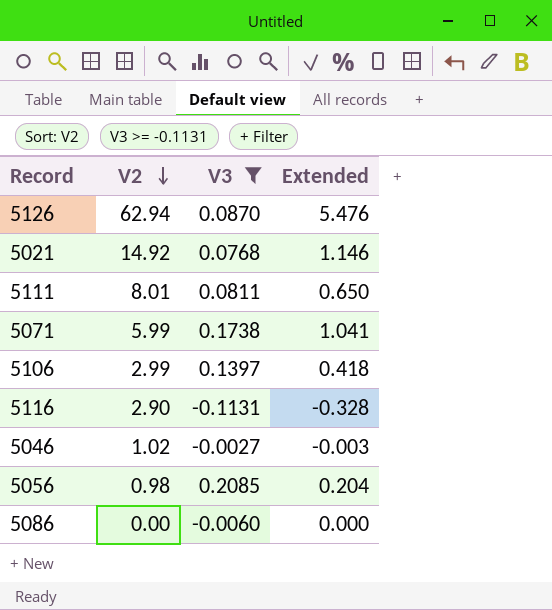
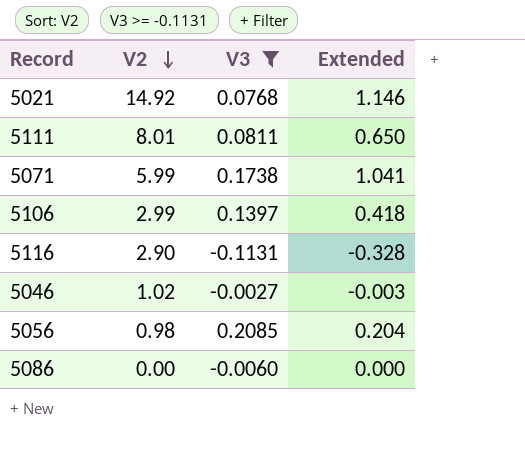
row 5126: 62.94 | 0.0870 | 5.476 -> none

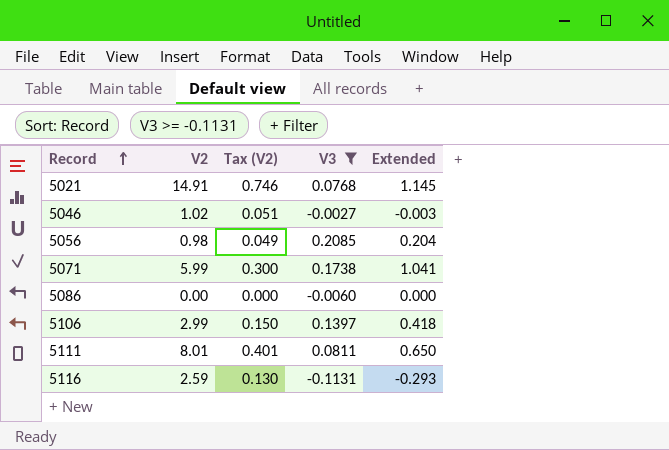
row order: V2 descending -> Record ascending
column Tax (V2) | formula: none -> [V2] * 0.05
5021 | V2: 14.92 -> 14.91
5021 | Extended: 1.146 -> 1.145
5116 | V2: 2.90 -> 2.59
5116 | Extended: -0.328 -> -0.293

